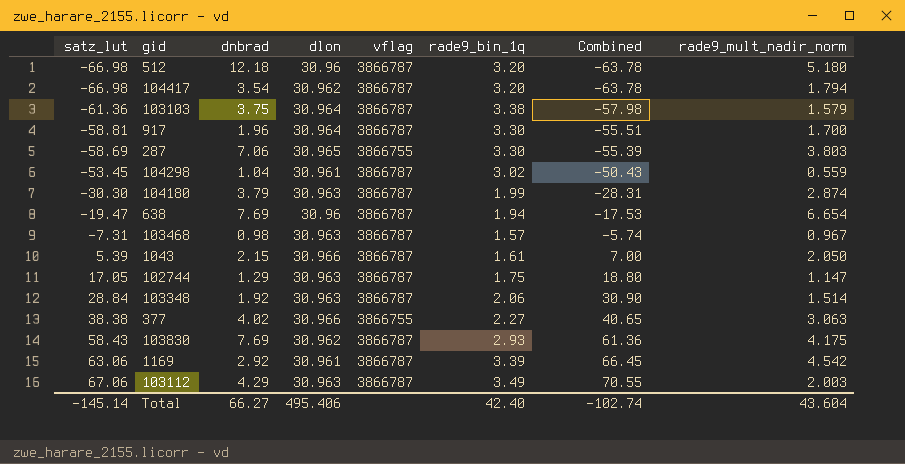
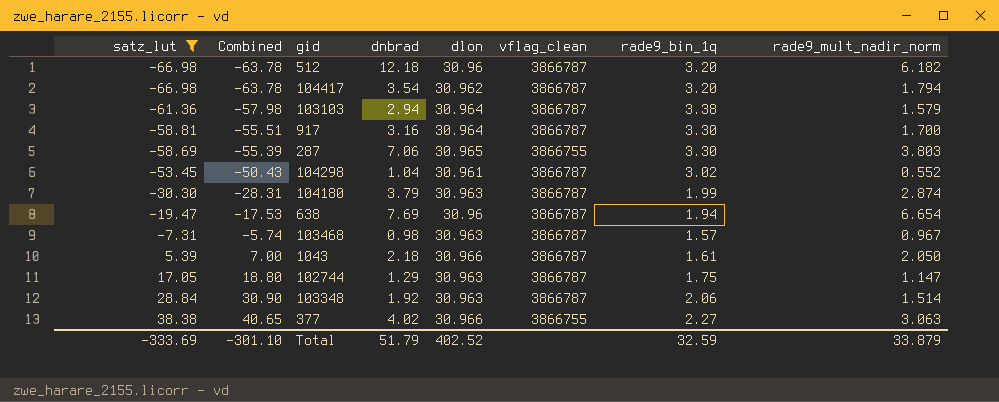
filter: none -> satz_lut <= 38.38
column Combined | position: 7 -> 2
column name: vflag -> vflag_clean
512 | rade9_mult_nadir_norm: 5.180 -> 6.182
103103 | dnbrad: 3.75 -> 2.94
917 | dnbrad: 1.96 -> 3.16
104298 | rade9_mult_nadir_norm: 0.559 -> 0.552
1043 | dnbrad: 2.15 -> 2.18
Total | satz_lut: -145.14 -> -333.69
Total | Combined: -102.74 -> -301.10
Total | dnbrad: 66.27 -> 51.79
Total | dlon: 495.406 -> 402.52
Total | rade9_bin_1q: 42.40 -> 32.59
Total | rade9_mult_nadir_norm: 43.604 -> 33.879

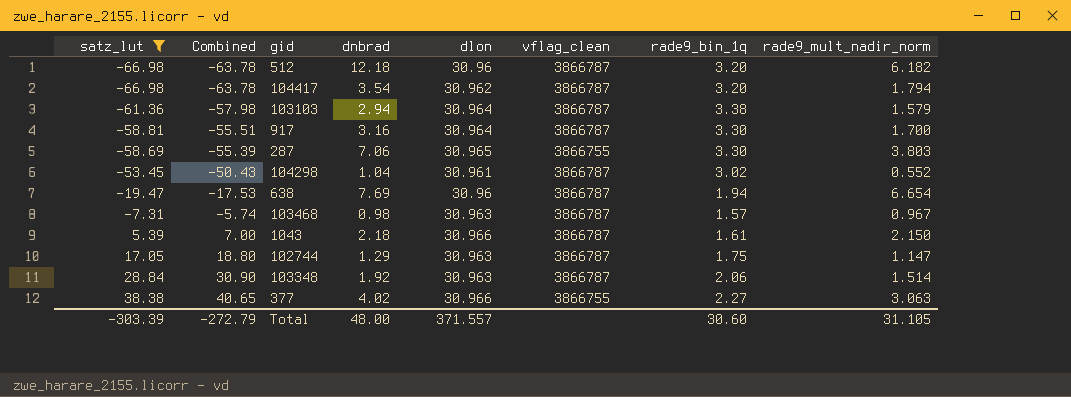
row 104180: -30.30 | -28.31 | 3.79 | 30.963 | 3866787 | 1.99 | 2.874 -> none
1043 | rade9_mult_nadir_norm: 2.050 -> 2.150
Total | satz_lut: -333.69 -> -303.39
Total | Combined: -301.10 -> -272.79
Total | dnbrad: 51.79 -> 48.00
Total | dlon: 402.52 -> 371.557
Total | rade9_bin_1q: 32.59 -> 30.60
Total | rade9_mult_nadir_norm: 33.879 -> 31.105

